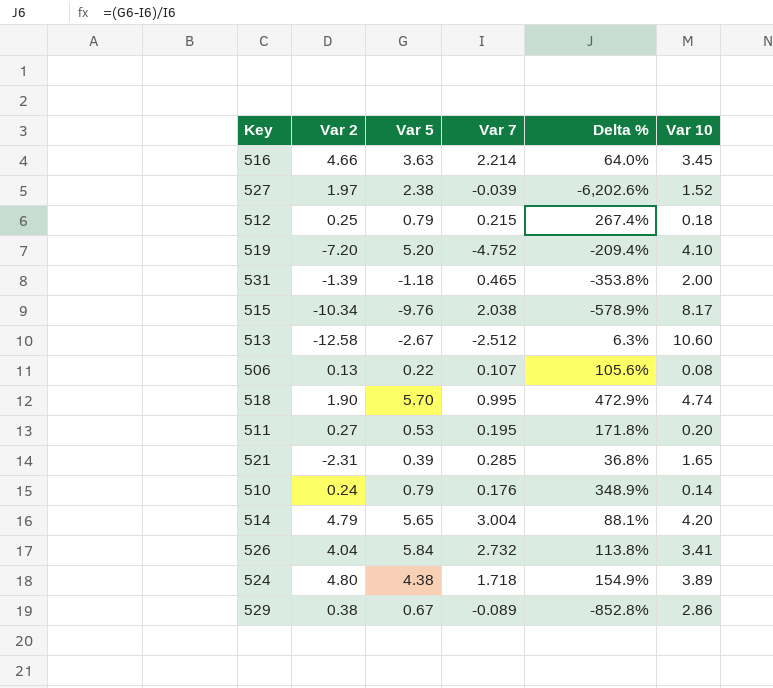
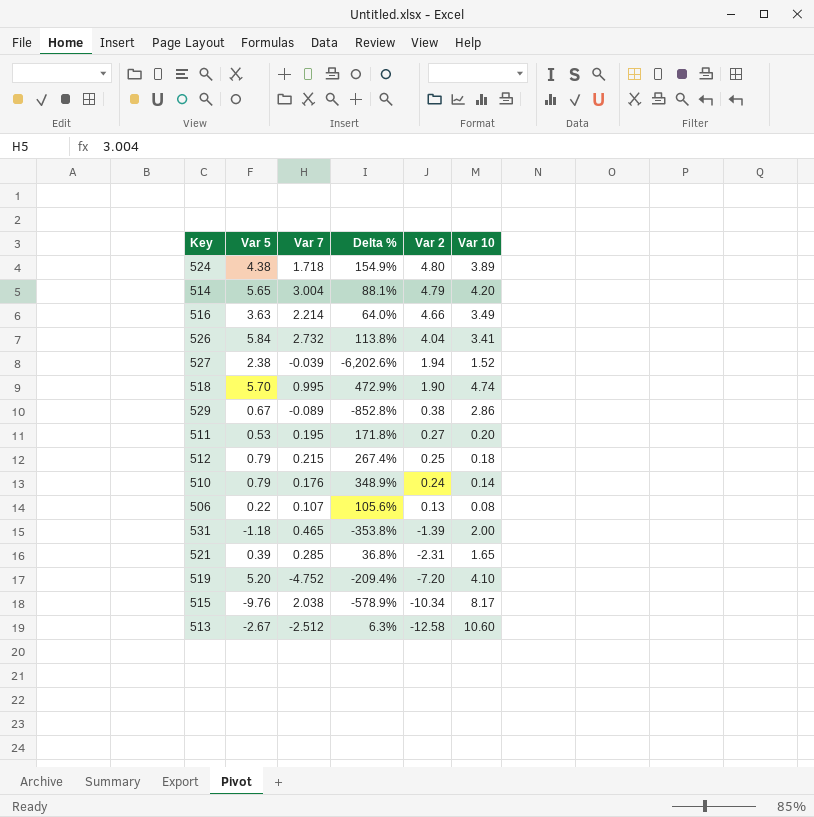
row order: none -> Var 2 descending
column Var 2 | position: 2 -> 5
516 | Var 10: 3.45 -> 3.49
527 | Var 2: 1.97 -> 1.94

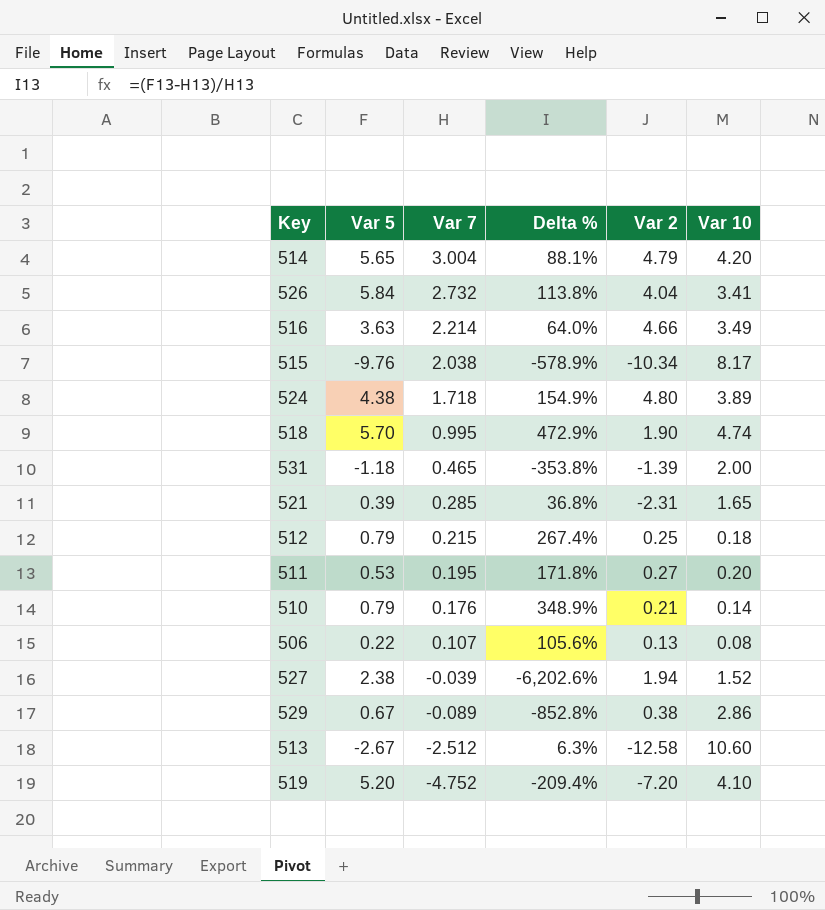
row order: Var 2 descending -> Var 7 descending
510 | Var 2: 0.24 -> 0.21

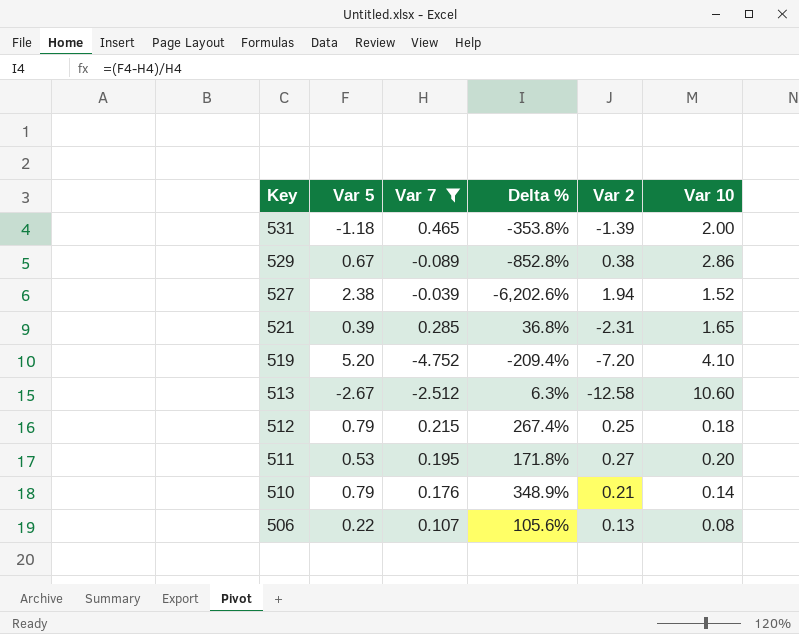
filter: none -> Var 7 <= 0.465
row order: Var 7 descending -> Key descending

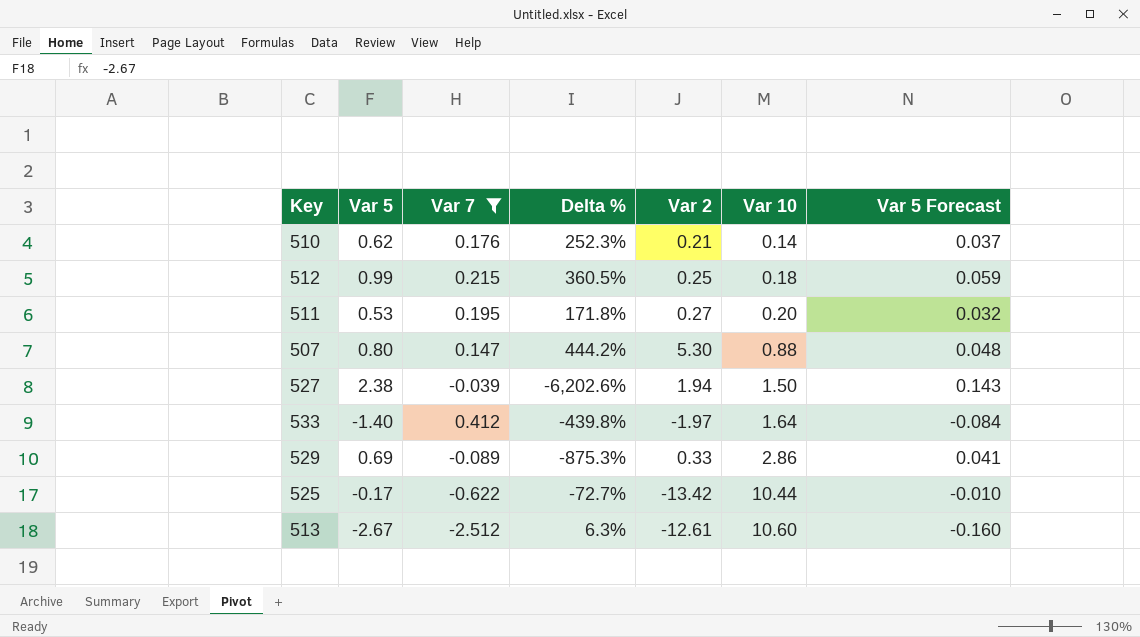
row order: Key descending -> Var 10 ascending
column Var 5 Forecast | formula: none -> [Var 5] * 0.06
row 531: -1.18 | 0.465 | -353.8% | -1.39 | 2.00 -> none
row 521: 0.39 | 0.285 | 36.8% | -2.31 | 1.65 -> none
row 519: 5.20 | -4.752 | -209.4% | -7.20 | 4.10 -> none
row 506: 0.22 | 0.107 | 105.6% | 0.13 | 0.08 -> none
510 | Var 5: 0.79 -> 0.62
510 | Delta %: 348.9% -> 252.3%
512 | Var 5: 0.79 -> 0.99
512 | Delta %: 267.4% -> 360.5%
row 507: none -> 0.80 | 0.147 | 444.2% | 5.30 | 0.88 | 0.048
527 | Var 10: 1.52 -> 1.50
row 533: none -> -1.40 | 0.412 | -439.8% | -1.97 | 1.64 | -0.084
529 | Var 5: 0.67 -> 0.69
529 | Delta %: -852.8% -> -875.3%
529 | Var 2: 0.38 -> 0.33
row 525: none -> -0.17 | -0.622 | -72.7% | -13.42 | 10.44 | -0.010
513 | Var 2: -12.58 -> -12.61

